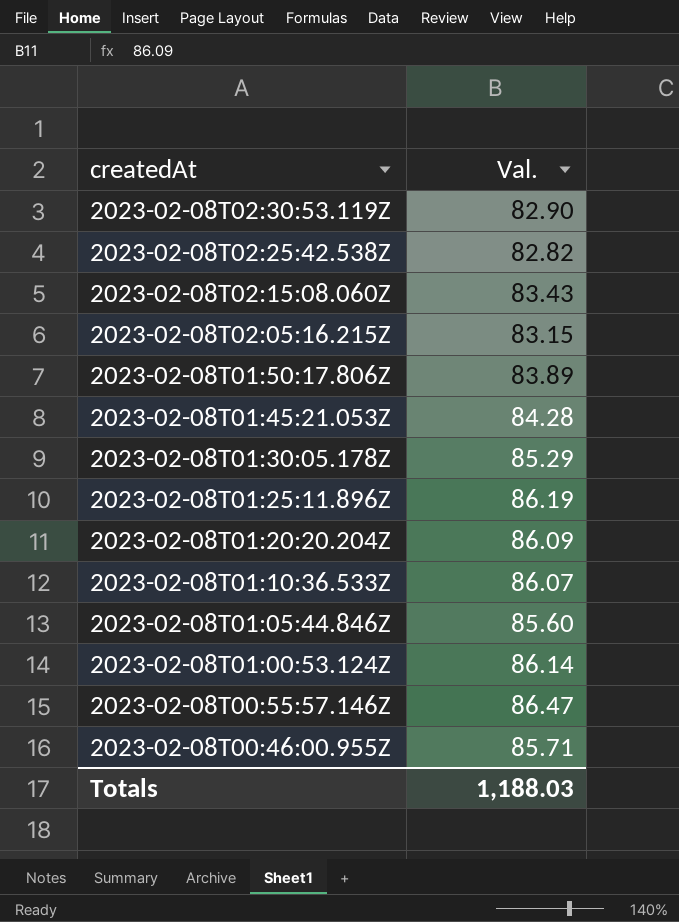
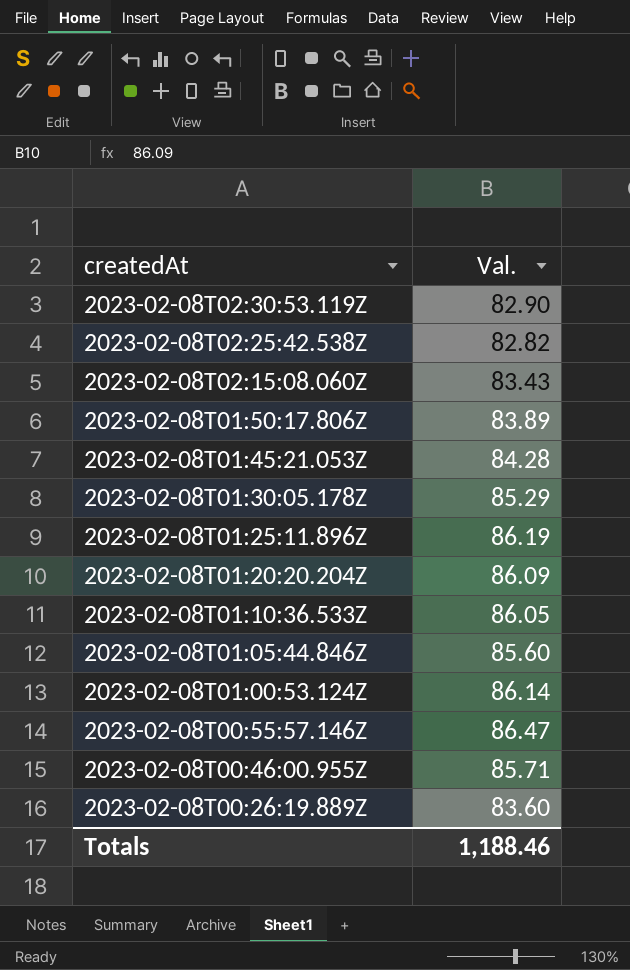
row 2023-02-08T02:05:16.215Z: 83.15 -> none
2023-02-08T01:10:36.533Z | Val.: 86.07 -> 86.05
row 2023-02-08T00:26:19.889Z: none -> 83.60
Totals | Val.: 1,188.03 -> 1,188.46

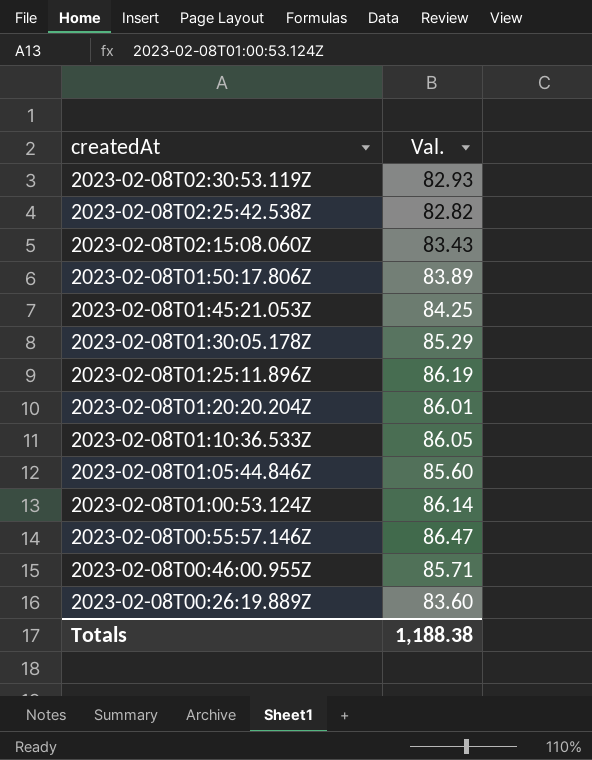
2023-02-08T02:30:53.119Z | Val.: 82.90 -> 82.93
2023-02-08T01:45:21.053Z | Val.: 84.28 -> 84.25
2023-02-08T01:20:20.204Z | Val.: 86.09 -> 86.01
Totals | Val.: 1,188.46 -> 1,188.38

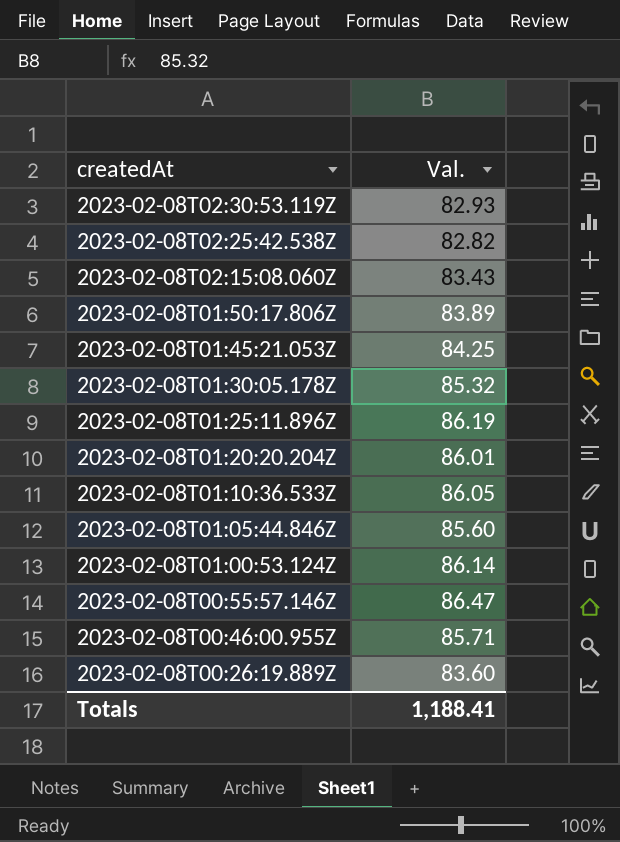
2023-02-08T01:30:05.178Z | Val.: 85.29 -> 85.32
Totals | Val.: 1,188.38 -> 1,188.41

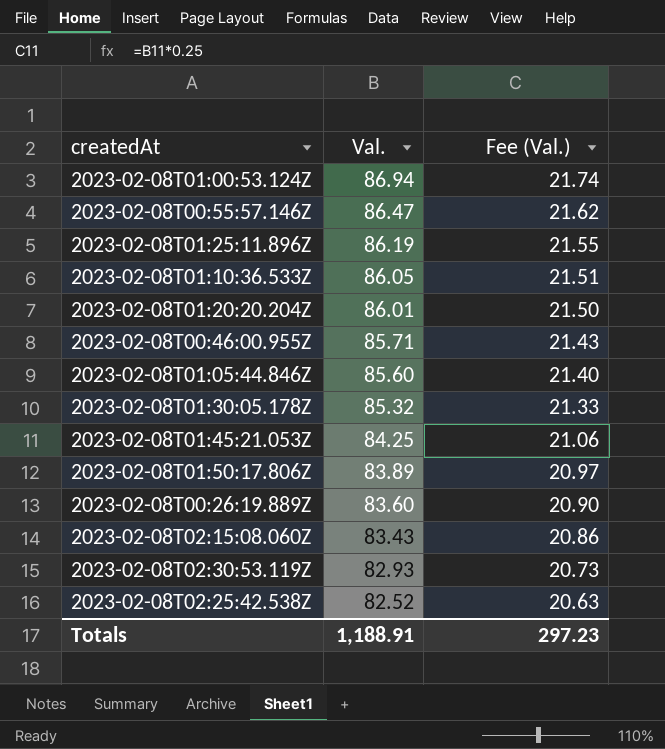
row order: createdAt descending -> Val. descending
column Fee (Val.) | formula: none -> [Val.] * 0.25
2023-02-08T01:00:53.124Z | Val.: 86.14 -> 86.94
2023-02-08T02:25:42.538Z | Val.: 82.82 -> 82.52
Totals | Val.: 1,188.41 -> 1,188.91

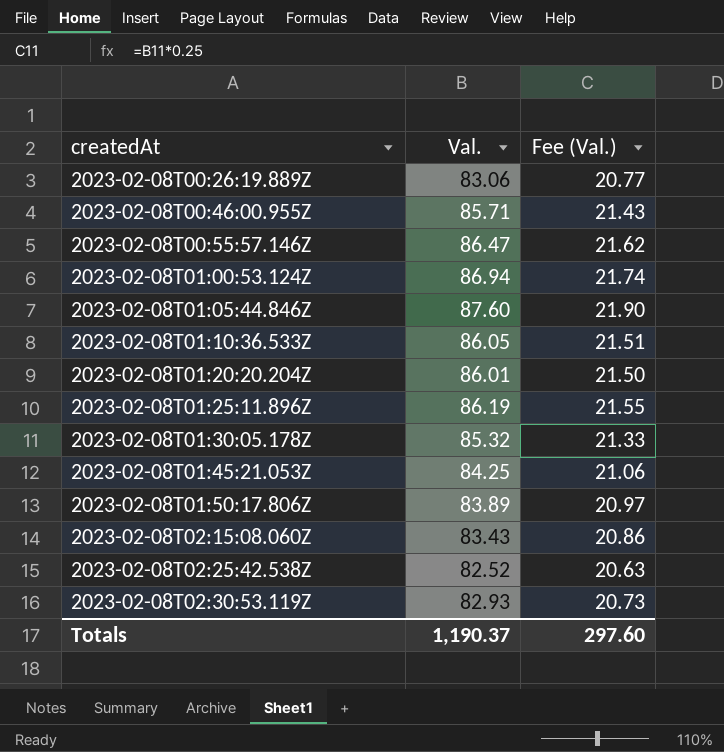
row order: Val. descending -> createdAt ascending
2023-02-08T00:26:19.889Z | Val.: 83.60 -> 83.06
2023-02-08T00:26:19.889Z | Fee (Val.): 20.90 -> 20.77
2023-02-08T01:05:44.846Z | Val.: 85.60 -> 87.60
2023-02-08T01:05:44.846Z | Fee (Val.): 21.40 -> 21.90
Totals | Val.: 1,188.91 -> 1,190.37
Totals | Fee (Val.): 297.23 -> 297.60

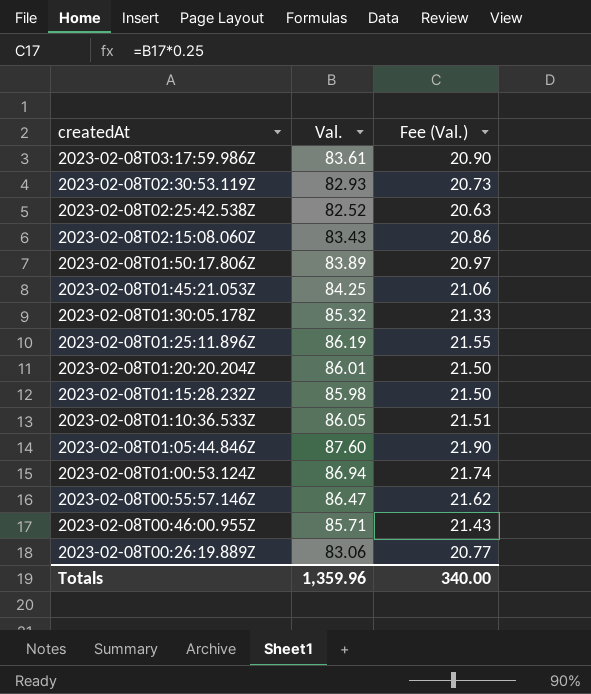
row order: createdAt ascending -> createdAt descending
row 2023-02-08T03:17:59.986Z: none -> 83.61 | 20.90
row 2023-02-08T01:15:28.232Z: none -> 85.98 | 21.50
Totals | Val.: 1,190.37 -> 1,359.96
Totals | Fee (Val.): 297.60 -> 340.00

